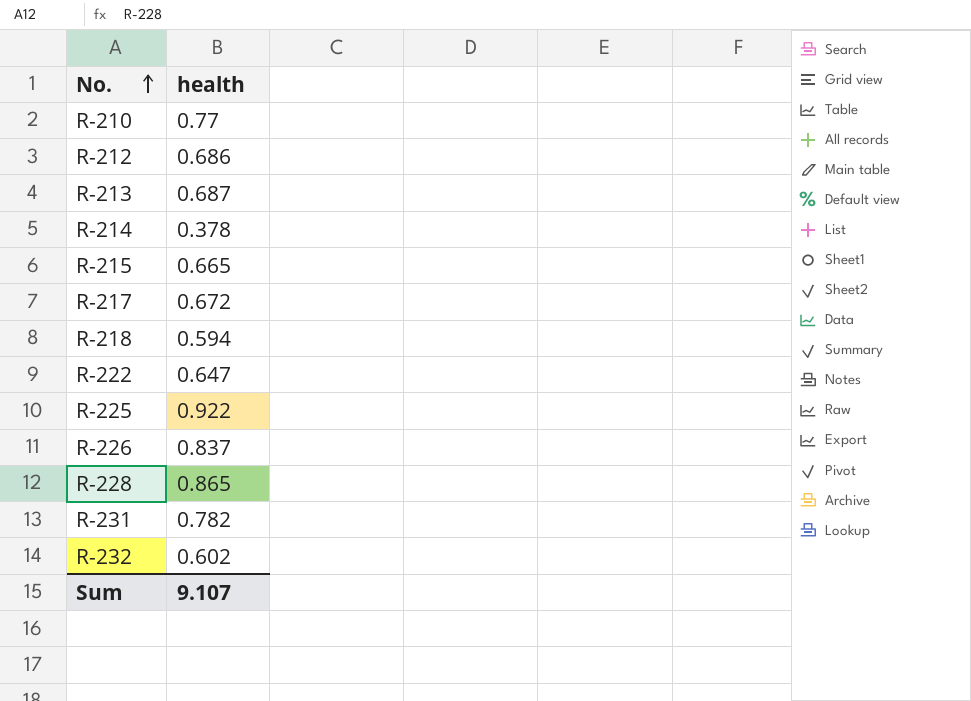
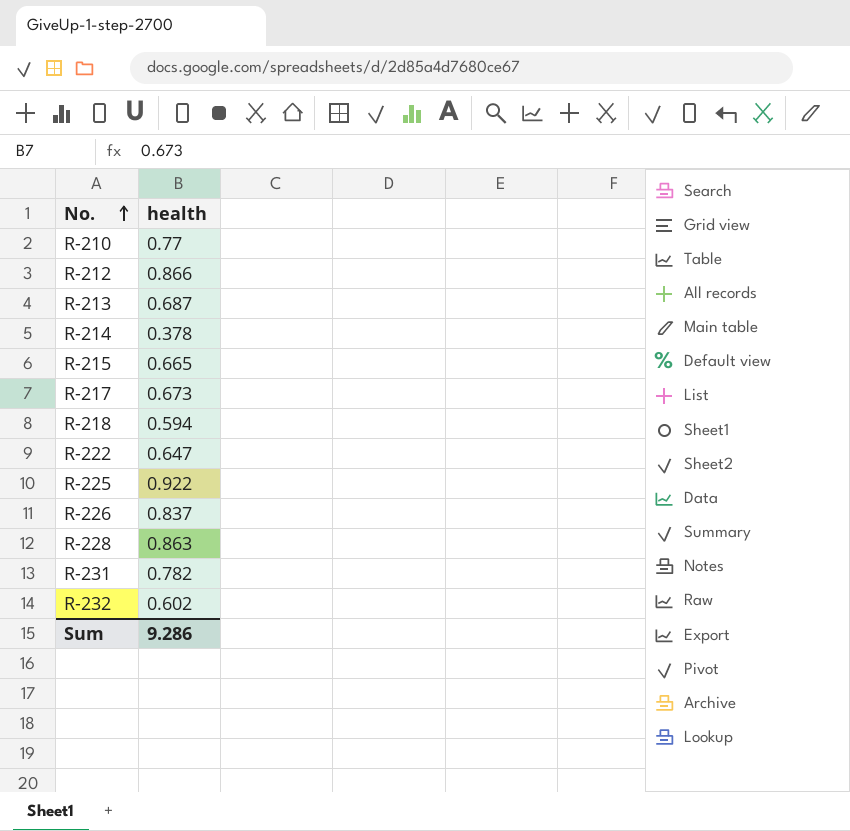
R-212 | health: 0.686 -> 0.866
R-217 | health: 0.672 -> 0.673
R-228 | health: 0.865 -> 0.863
Sum | health: 9.107 -> 9.286

